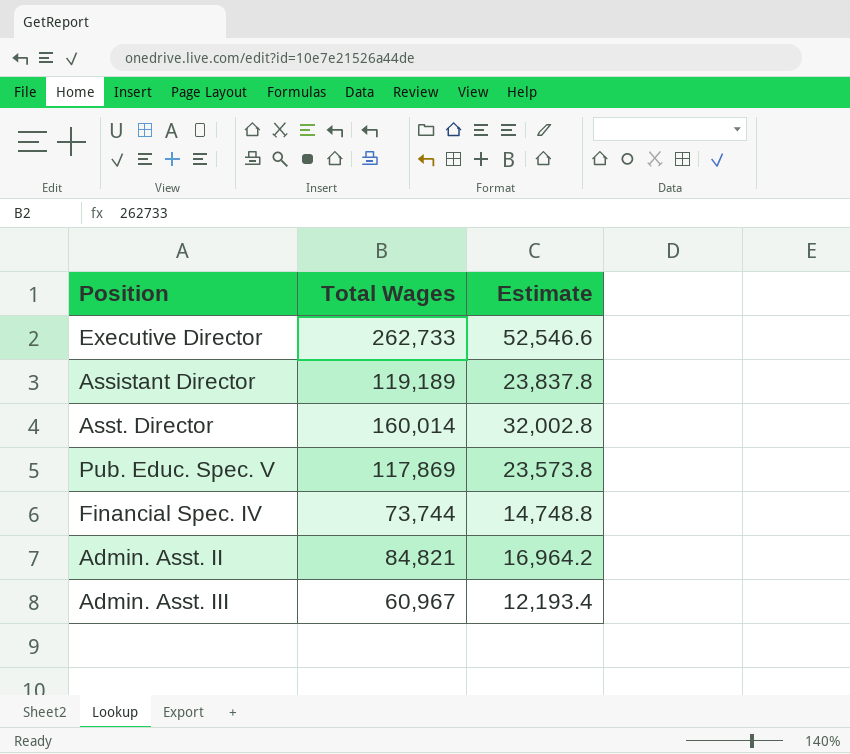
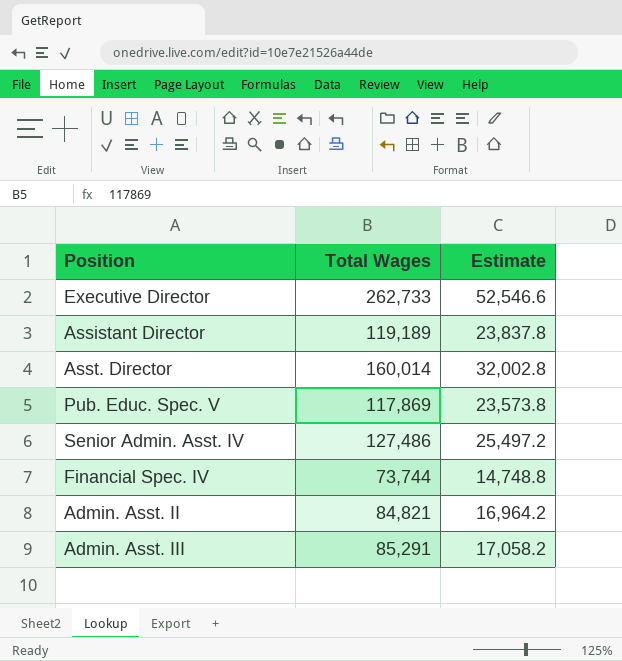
row Senior Admin. Asst. IV: none -> 127,486 | 25,497.2
Admin. Asst. III | Total Wages: 60,967 -> 85,291
Admin. Asst. III | Estimate: 12,193.4 -> 17,058.2

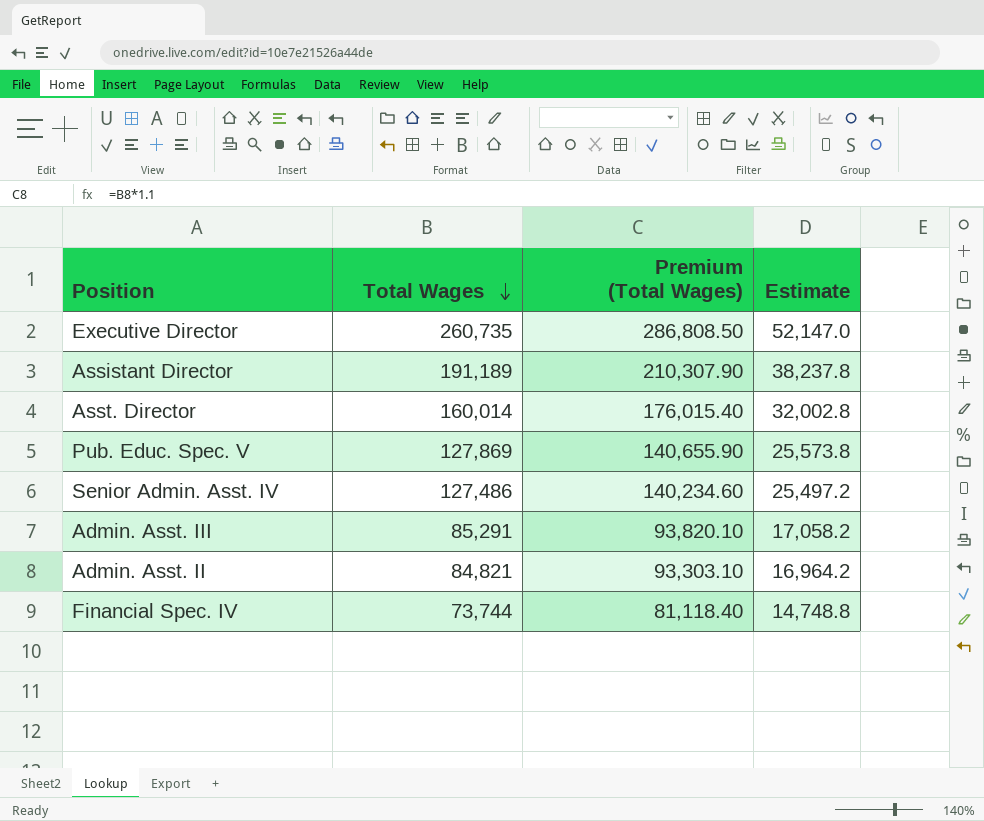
row order: none -> Total Wages descending
column Premium (Total Wages) | formula: none -> [Total Wages] * 1.1
Executive Director | Total Wages: 262,733 -> 260,735
Executive Director | Estimate: 52,546.6 -> 52,147.0
Assistant Director | Total Wages: 119,189 -> 191,189
Assistant Director | Estimate: 23,837.8 -> 38,237.8
Pub. Educ. Spec. V | Total Wages: 117,869 -> 127,869
Pub. Educ. Spec. V | Estimate: 23,573.8 -> 25,573.8

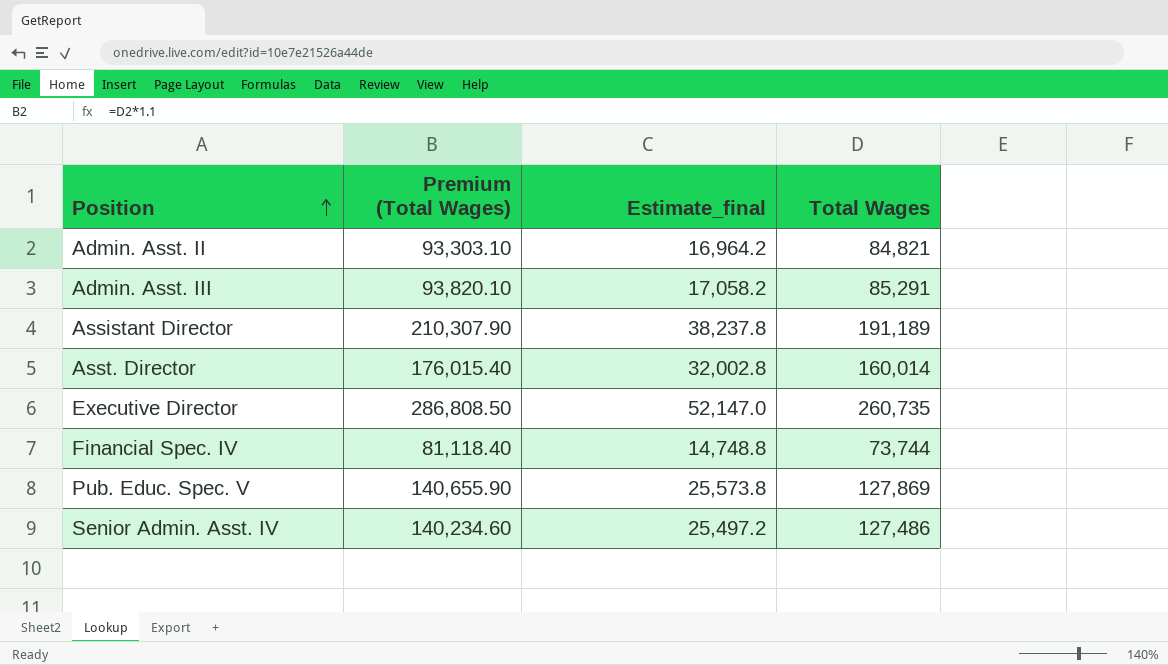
row order: Total Wages descending -> Position ascending
column name: Estimate -> Estimate_final
column Total Wages | position: 2 -> 4

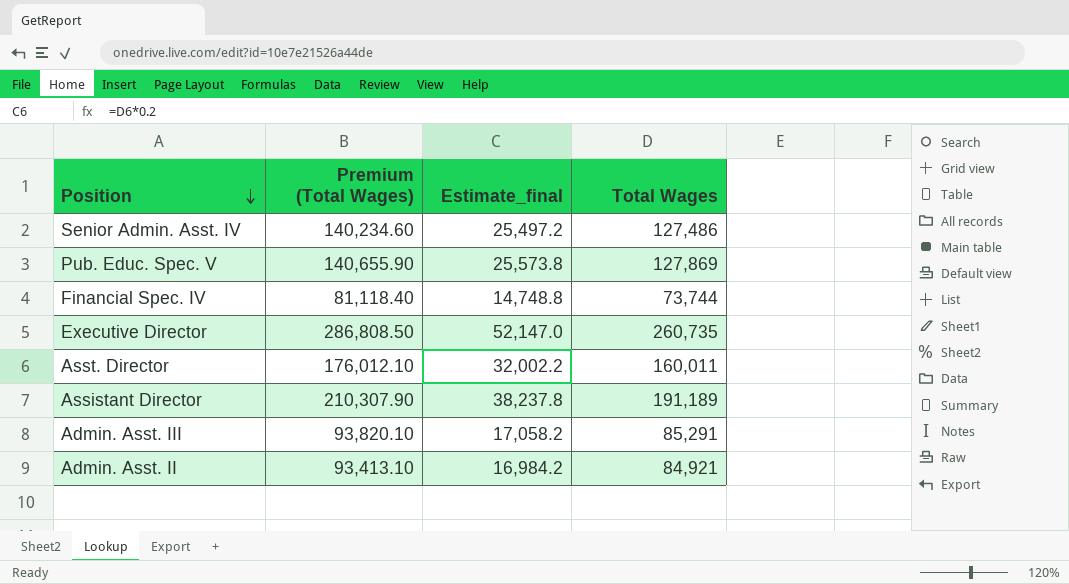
row order: Position ascending -> Position descending
Asst. Director | Premium (Total Wages): 176,015.40 -> 176,012.10
Asst. Director | Estimate_final: 32,002.8 -> 32,002.2
Asst. Director | Total Wages: 160,014 -> 160,011
Admin. Asst. II | Premium (Total Wages): 93,303.10 -> 93,413.10
Admin. Asst. II | Estimate_final: 16,964.2 -> 16,984.2
Admin. Asst. II | Total Wages: 84,821 -> 84,921

